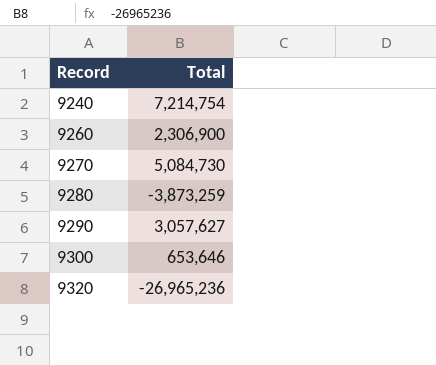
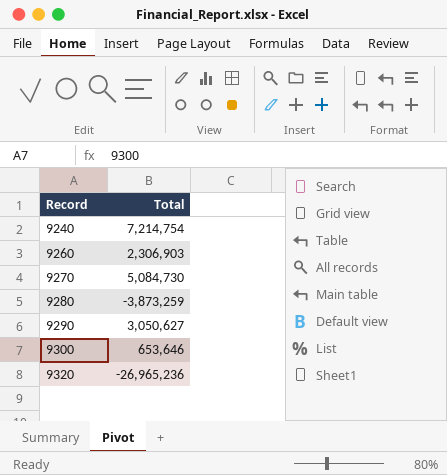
9260 | Total: 2,306,900 -> 2,306,903
9290 | Total: 3,057,627 -> 3,050,627

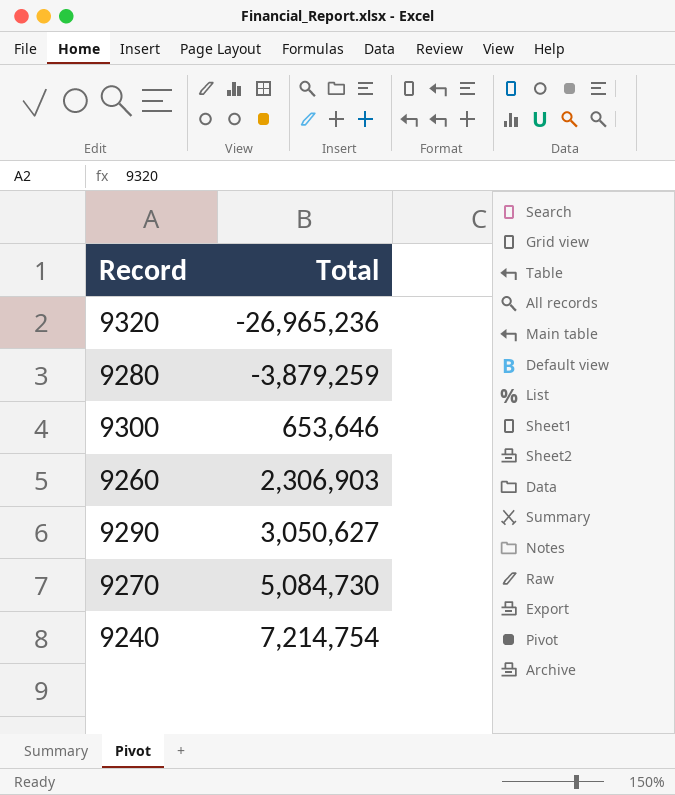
row order: Record ascending -> Total ascending
9280 | Total: -3,873,259 -> -3,879,259

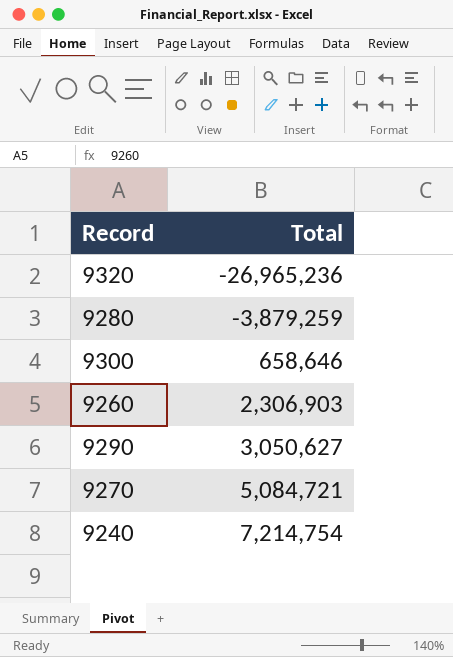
9300 | Total: 653,646 -> 658,646
9270 | Total: 5,084,730 -> 5,084,721

